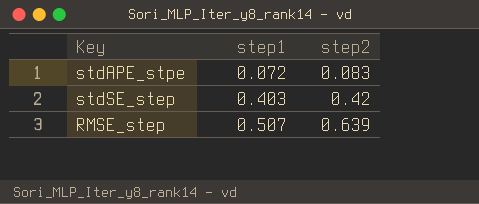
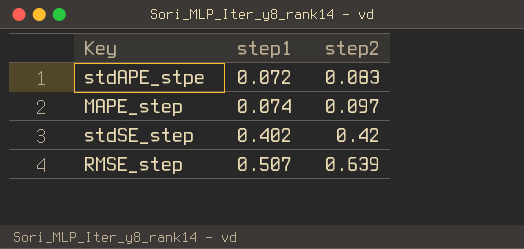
row MAPE_step: none -> 0.074 | 0.097
stdSE_step | step1: 0.403 -> 0.402

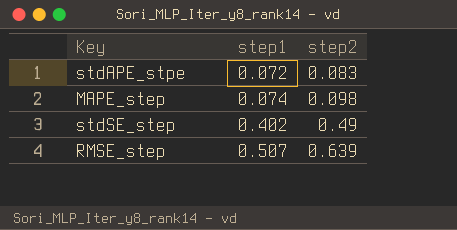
MAPE_step | step2: 0.097 -> 0.098
stdSE_step | step2: 0.42 -> 0.49

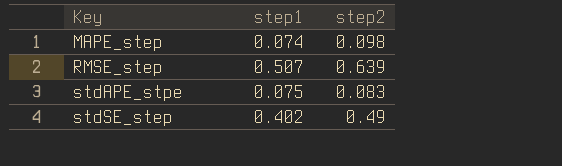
row order: step1 ascending -> Key ascending
stdAPE_stpe | step1: 0.072 -> 0.075

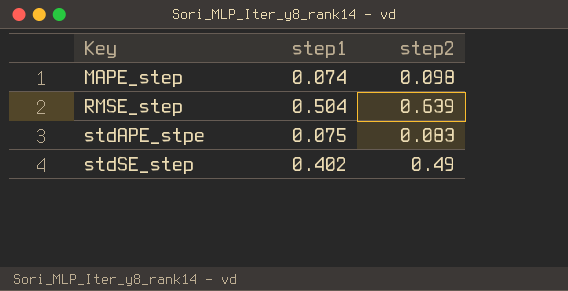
RMSE_step | step1: 0.507 -> 0.504

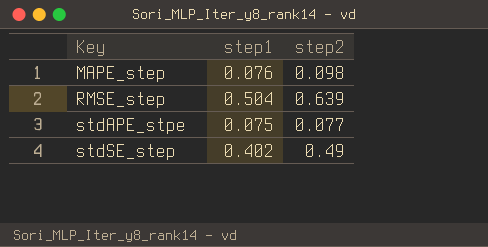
MAPE_step | step1: 0.074 -> 0.076
stdAPE_stpe | step2: 0.083 -> 0.077

